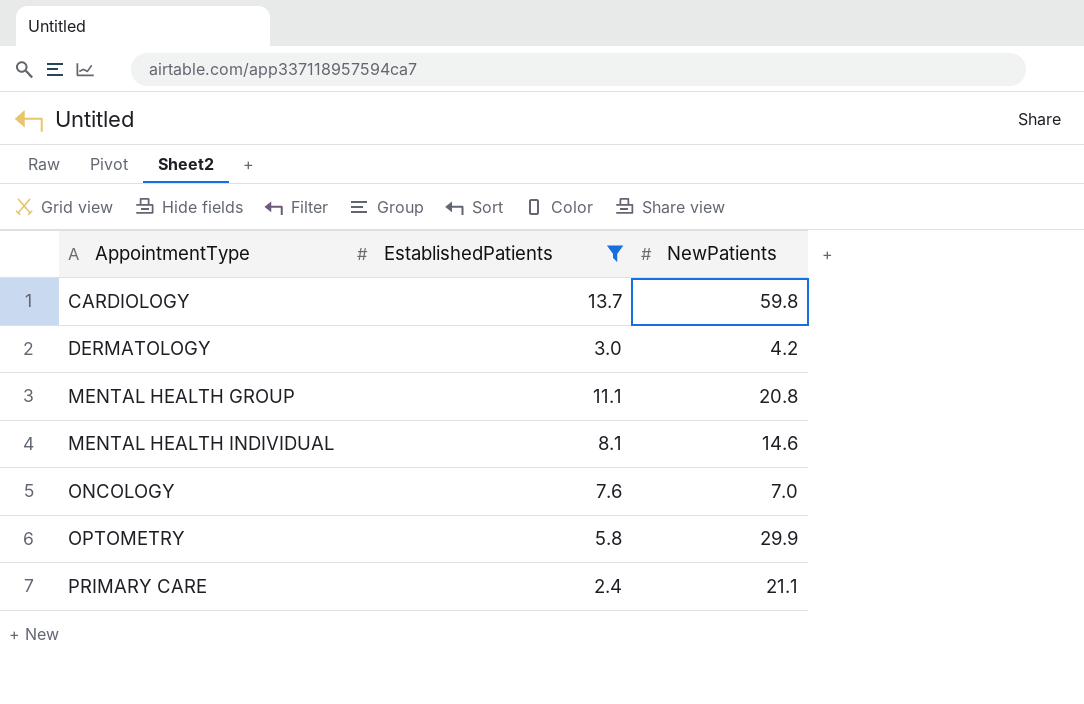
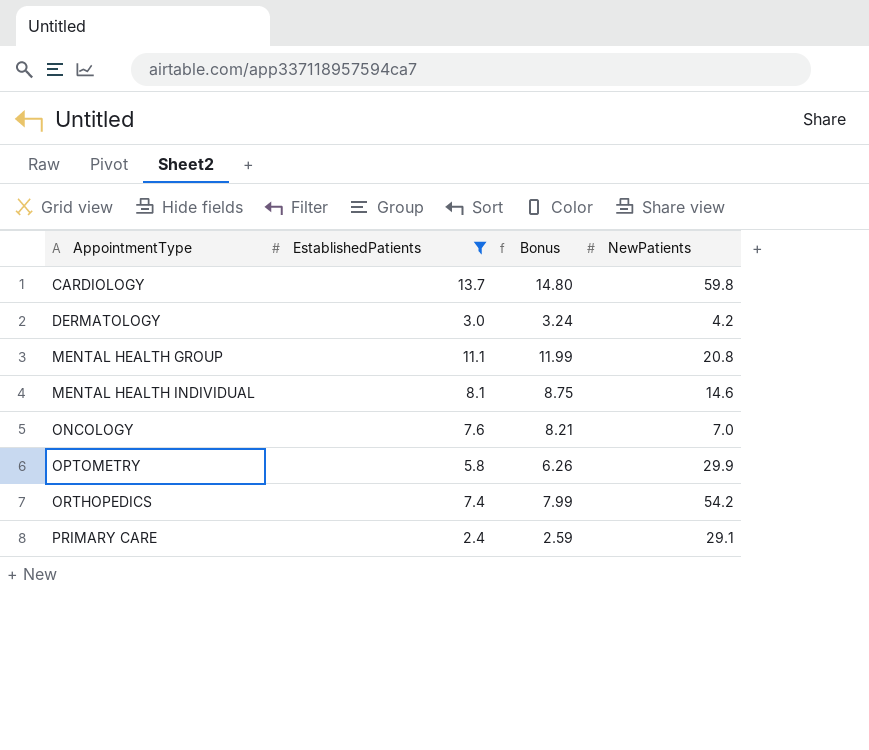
column Bonus | formula: none -> [EstablishedPatients] * 1.08
row ORTHOPEDICS: none -> 7.4 | 7.99 | 54.2
PRIMARY CARE | NewPatients: 21.1 -> 29.1

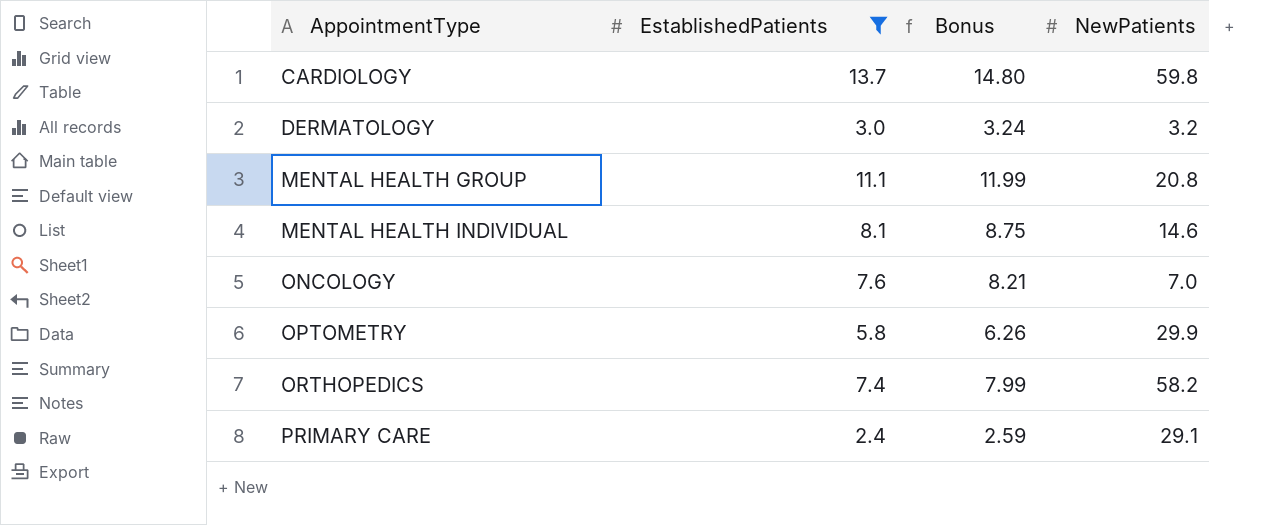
DERMATOLOGY | NewPatients: 4.2 -> 3.2
ORTHOPEDICS | NewPatients: 54.2 -> 58.2

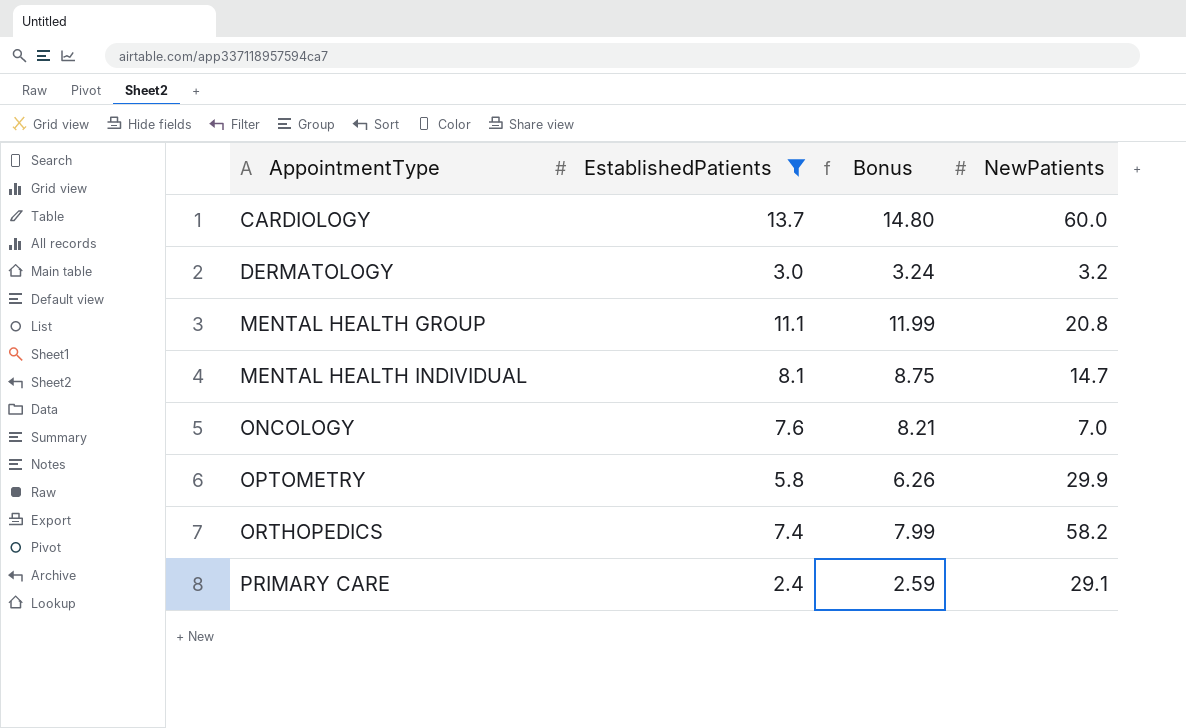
CARDIOLOGY | NewPatients: 59.8 -> 60.0
MENTAL HEALTH INDIVIDUAL | NewPatients: 14.6 -> 14.7

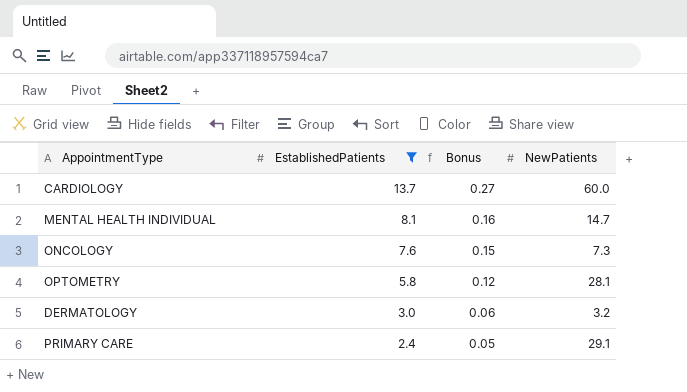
row order: AppointmentType ascending -> EstablishedPatients descending
column Bonus | formula: [EstablishedPatients] * 1.08 -> [EstablishedPatients] * 0.02
row MENTAL HEALTH GROUP: 11.1 | 11.99 | 20.8 -> none
row ORTHOPEDICS: 7.4 | 7.99 | 58.2 -> none
ONCOLOGY | NewPatients: 7.0 -> 7.3
OPTOMETRY | NewPatients: 29.9 -> 28.1

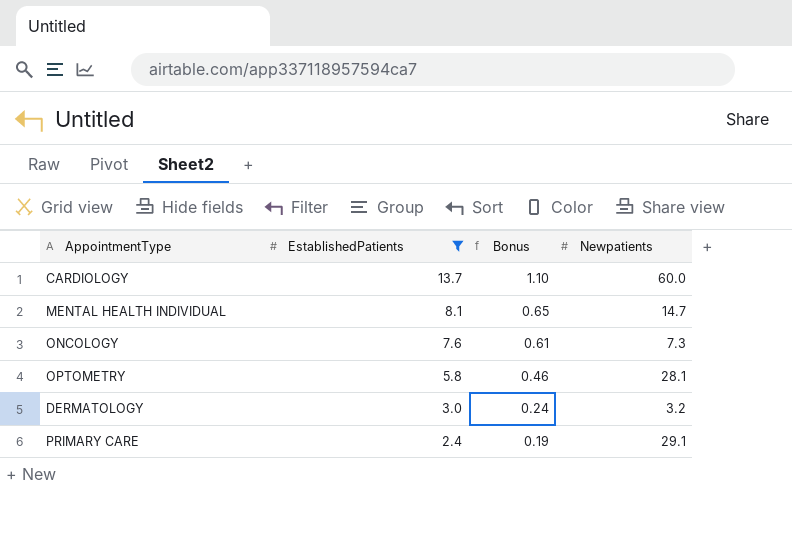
column Bonus | formula: [EstablishedPatients] * 0.02 -> [EstablishedPatients] * 0.08
column name: NewPatients -> Newpatients

